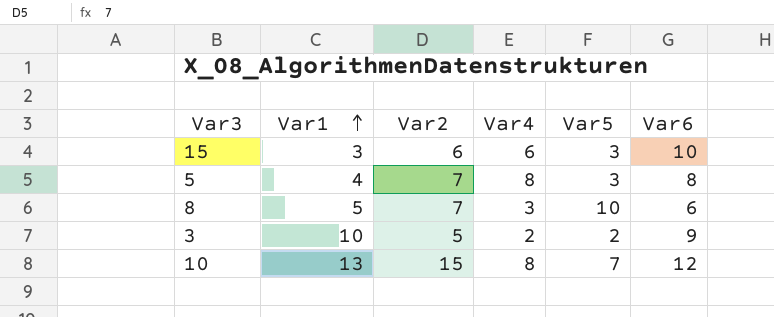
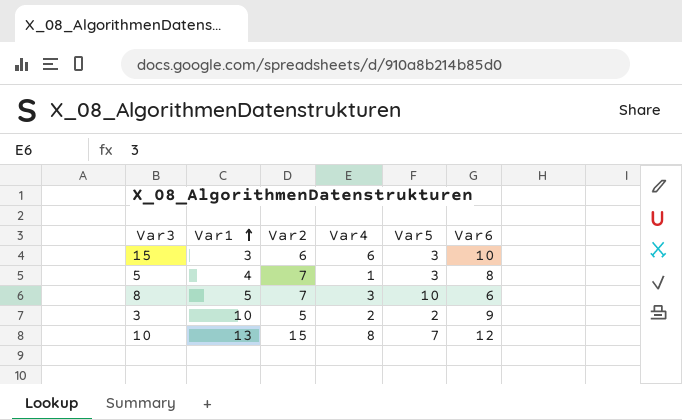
5 | Var4: 8 -> 1

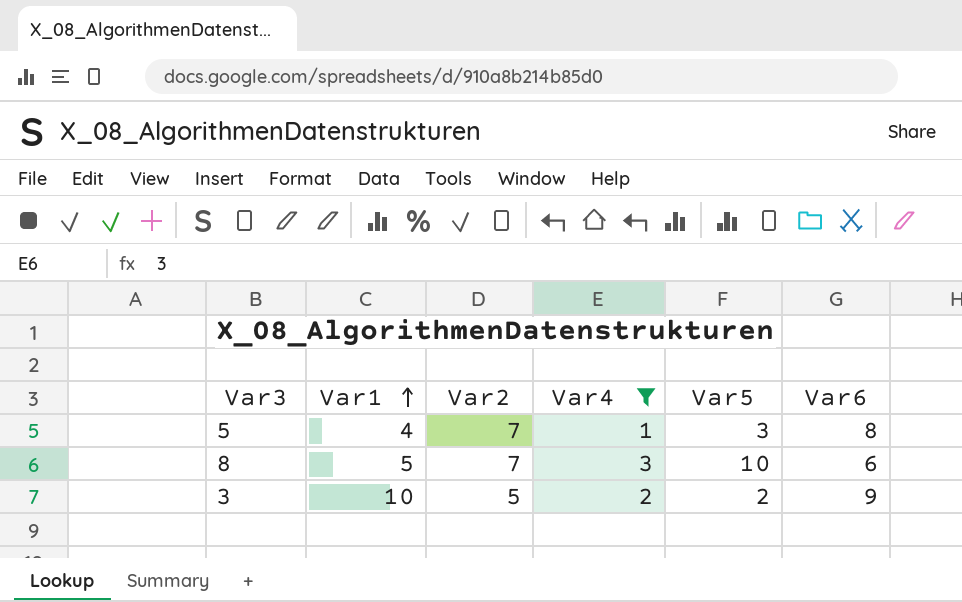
filter: none -> Var4 <= 3

